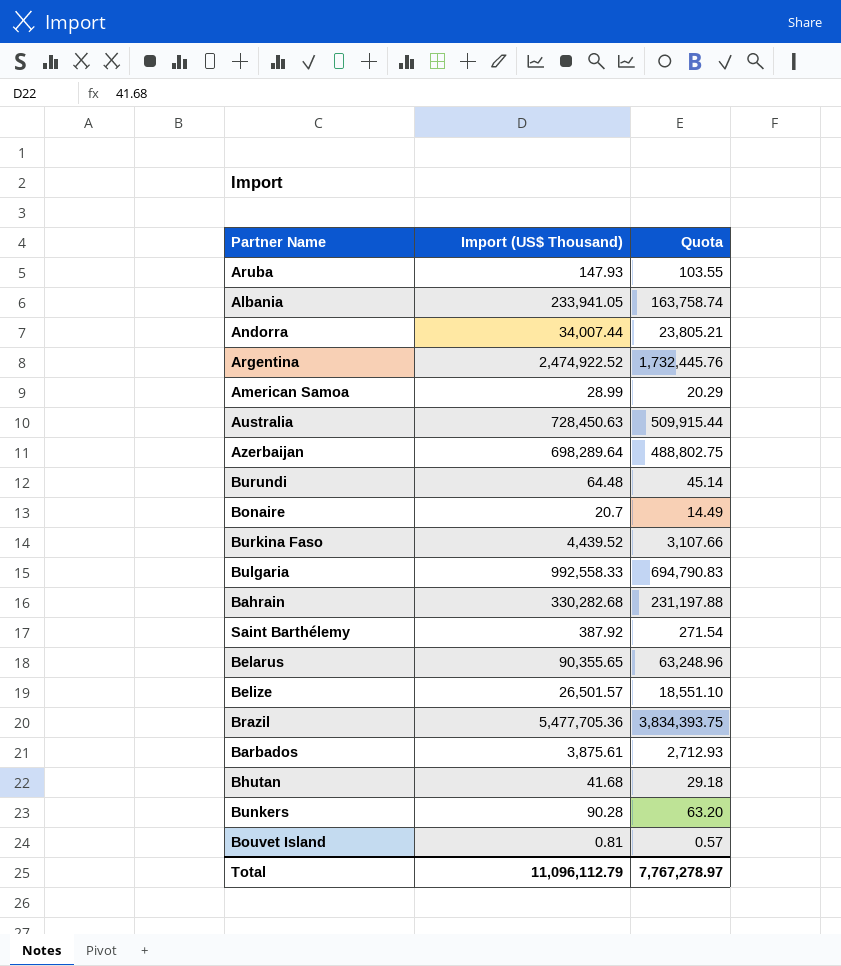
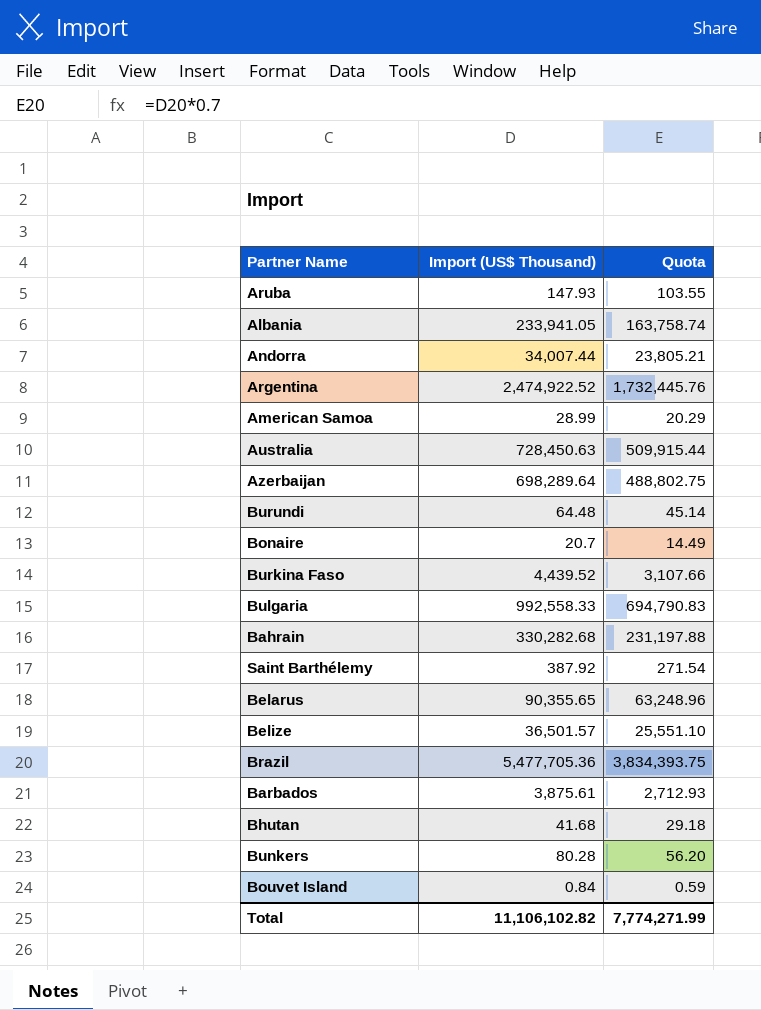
Belize | Import (US$ Thousand): 26,501.57 -> 36,501.57
Belize | Quota: 18,551.10 -> 25,551.10
Bunkers | Import (US$ Thousand): 90.28 -> 80.28
Bunkers | Quota: 63.20 -> 56.20
Bouvet Island | Import (US$ Thousand): 0.81 -> 0.84
Bouvet Island | Quota: 0.57 -> 0.59
Total | Import (US$ Thousand): 11,096,112.79 -> 11,106,102.82
Total | Quota: 7,767,278.97 -> 7,774,271.99

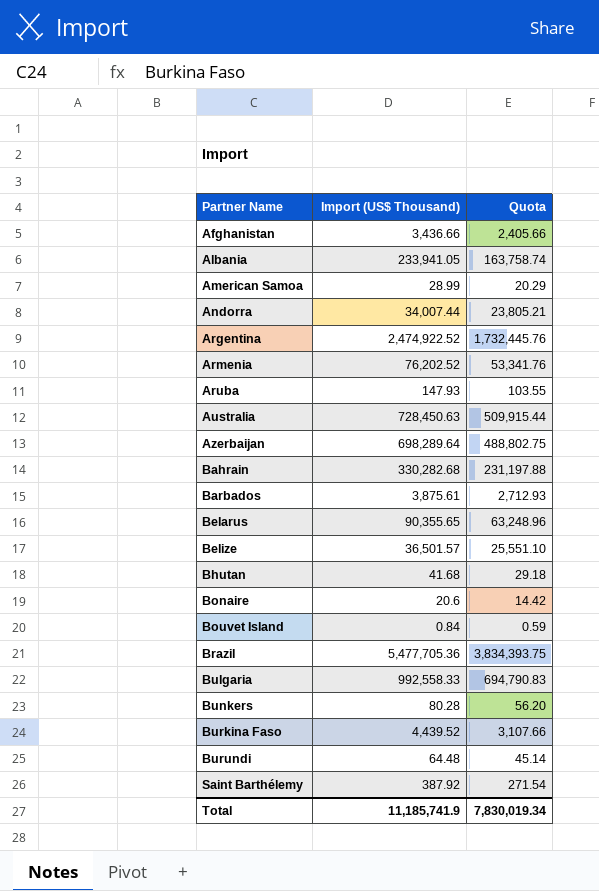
row order: none -> Partner Name ascending
row Afghanistan: none -> 3,436.66 | 2,405.66
row Armenia: none -> 76,202.52 | 53,341.76
Bonaire | Import (US$ Thousand): 20.7 -> 20.6
Bonaire | Quota: 14.49 -> 14.42
Total | Import (US$ Thousand): 11,106,102.82 -> 11,185,741.9
Total | Quota: 7,774,271.99 -> 7,830,019.34

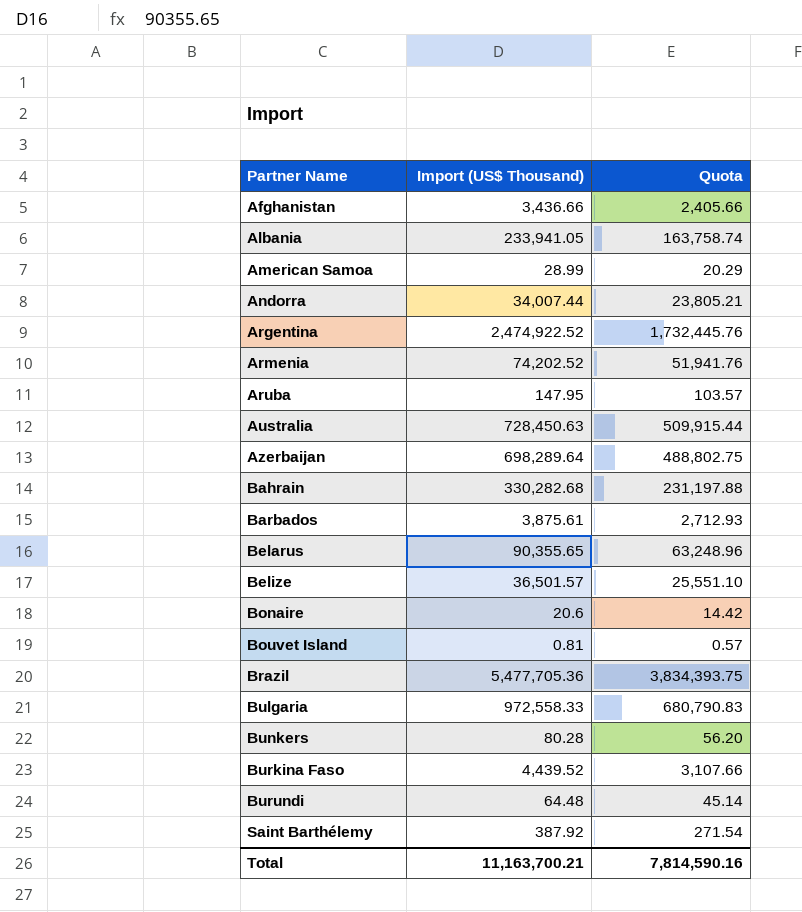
row Bhutan: 41.68 | 29.18 -> none
Armenia | Import (US$ Thousand): 76,202.52 -> 74,202.52
Armenia | Quota: 53,341.76 -> 51,941.76
Aruba | Import (US$ Thousand): 147.93 -> 147.95
Aruba | Quota: 103.55 -> 103.57
Bouvet Island | Import (US$ Thousand): 0.84 -> 0.81
Bouvet Island | Quota: 0.59 -> 0.57
Bulgaria | Import (US$ Thousand): 992,558.33 -> 972,558.33
Bulgaria | Quota: 694,790.83 -> 680,790.83
Total | Import (US$ Thousand): 11,185,741.9 -> 11,163,700.21
Total | Quota: 7,830,019.34 -> 7,814,590.16

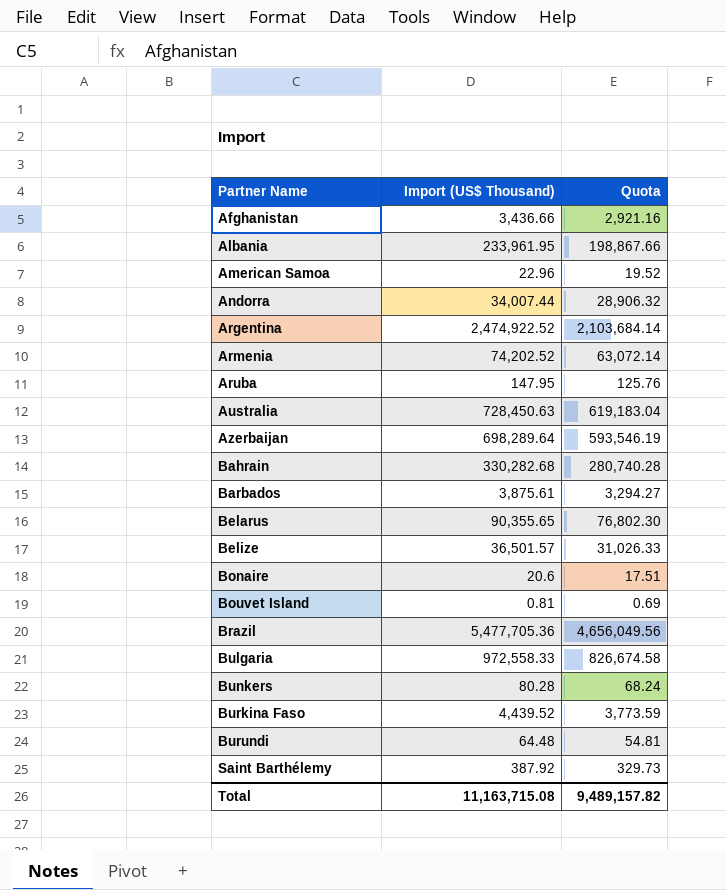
column Quota | formula: [Import (US$ Thousand)] * 0.7 -> [Import (US$ Thousand)] * 0.85
Albania | Import (US$ Thousand): 233,941.05 -> 233,961.95
American Samoa | Import (US$ Thousand): 28.99 -> 22.96
Total | Import (US$ Thousand): 11,163,700.21 -> 11,163,715.08
Total | Quota: 7,814,590.16 -> 9,489,157.82

